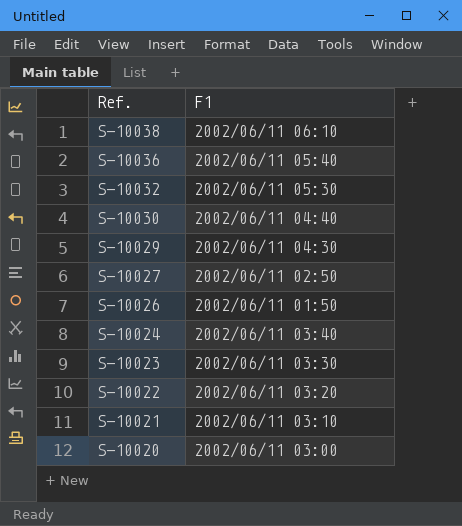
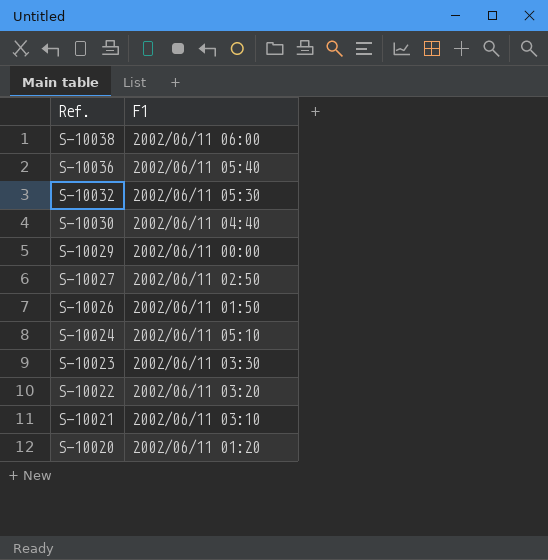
S-10038 | F1: 2002/06/11 06:10 -> 2002/06/11 06:00
S-10029 | F1: 2002/06/11 04:30 -> 2002/06/11 00:00
S-10024 | F1: 2002/06/11 03:40 -> 2002/06/11 05:10
S-10020 | F1: 2002/06/11 03:00 -> 2002/06/11 01:20

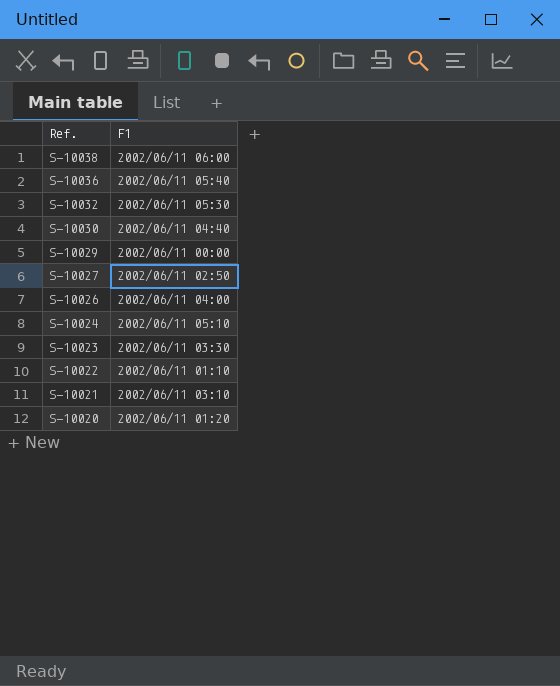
S-10026 | F1: 2002/06/11 01:50 -> 2002/06/11 04:00
S-10022 | F1: 2002/06/11 03:20 -> 2002/06/11 01:10

